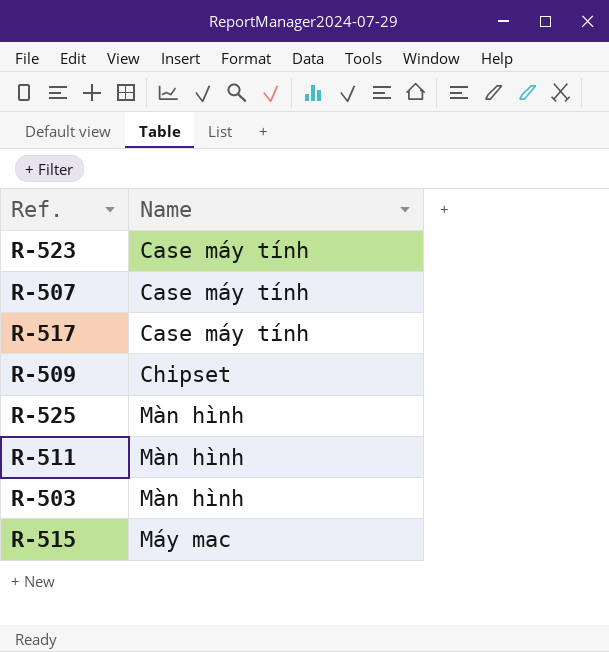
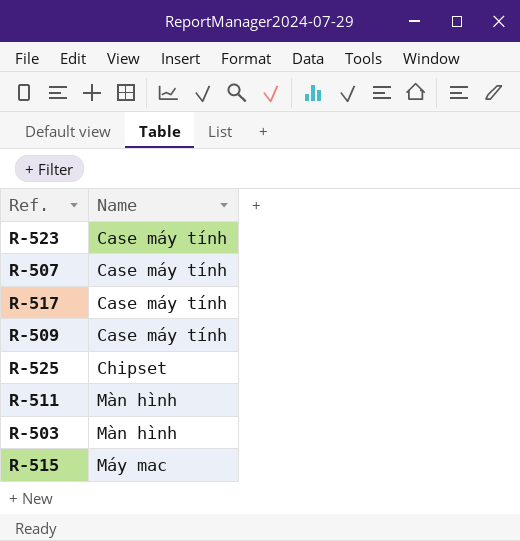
R-509 | Name: Chipset -> Case máy tính
R-525 | Name: Màn hình -> Chipset

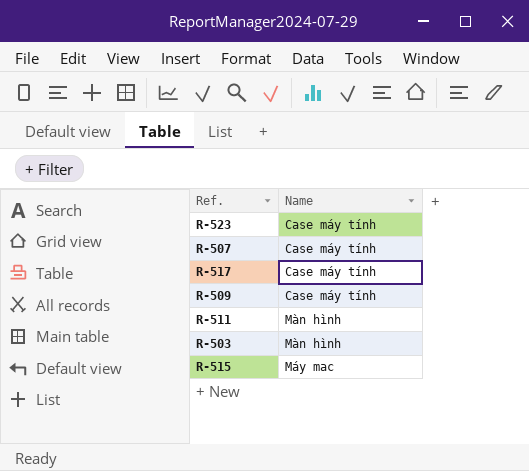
row R-525: Chipset -> none

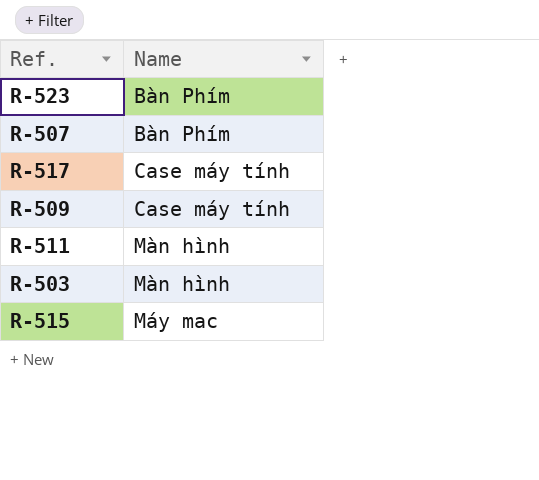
R-523 | Name: Case máy tính -> Bàn Phím
R-507 | Name: Case máy tính -> Bàn Phím

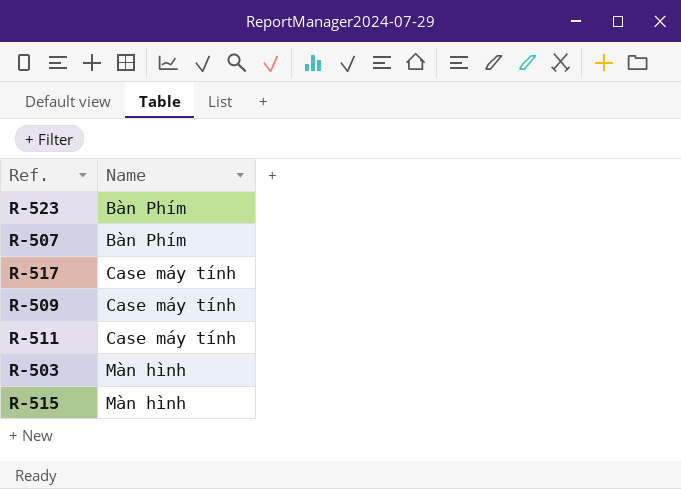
R-511 | Name: Màn hình -> Case máy tính
R-515 | Name: Máy mac -> Màn hình

